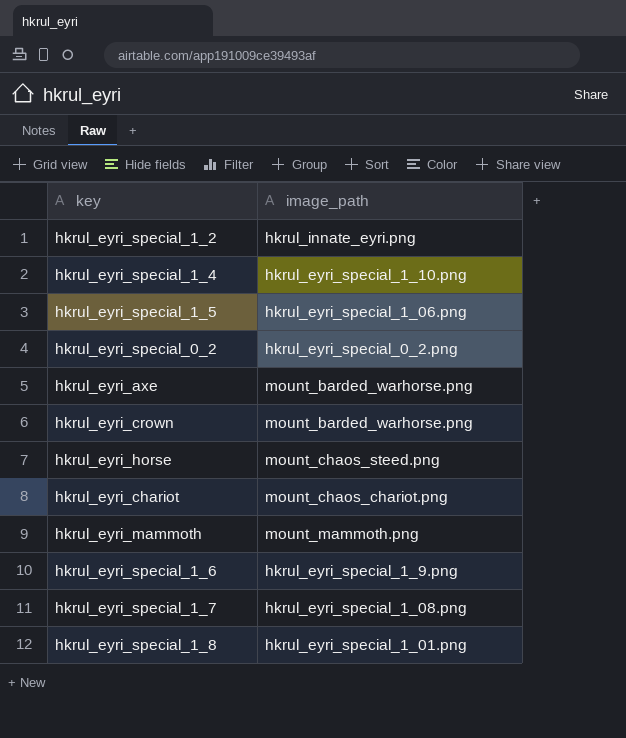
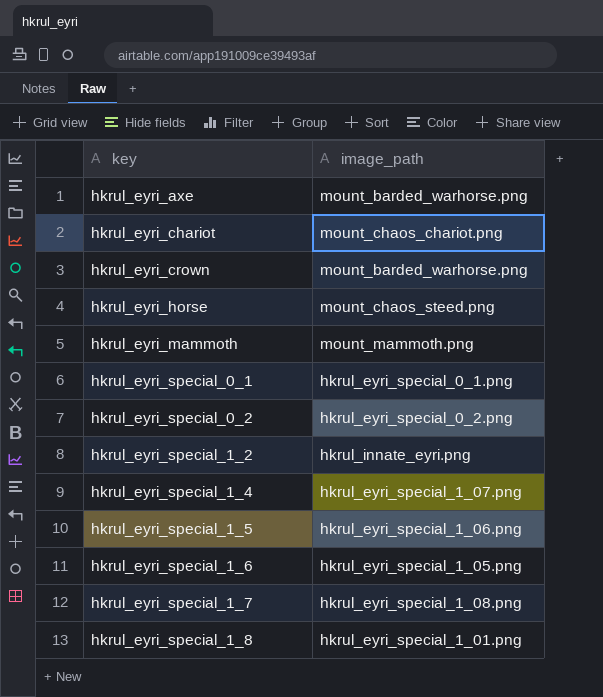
row order: none -> key ascending
row hkrul_eyri_special_0_1: none -> hkrul_eyri_special_0_1.png
hkrul_eyri_special_1_4 | image_path: hkrul_eyri_special_1_10.png -> hkrul_eyri_special_1_07.png
hkrul_eyri_special_1_6 | image_path: hkrul_eyri_special_1_9.png -> hkrul_eyri_special_1_05.png

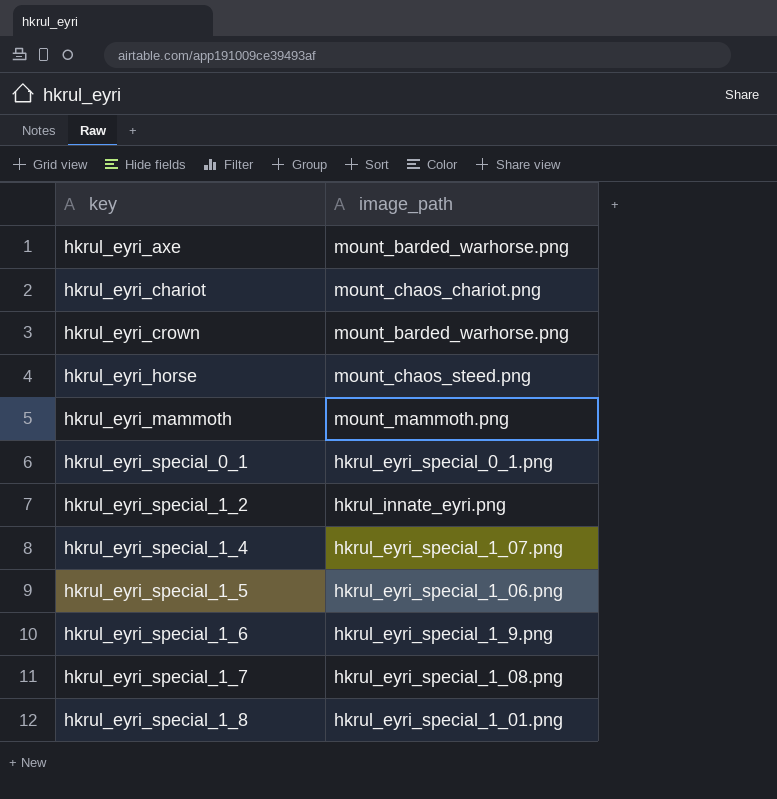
row hkrul_eyri_special_0_2: hkrul_eyri_special_0_2.png -> none
hkrul_eyri_special_1_6 | image_path: hkrul_eyri_special_1_05.png -> hkrul_eyri_special_1_9.png

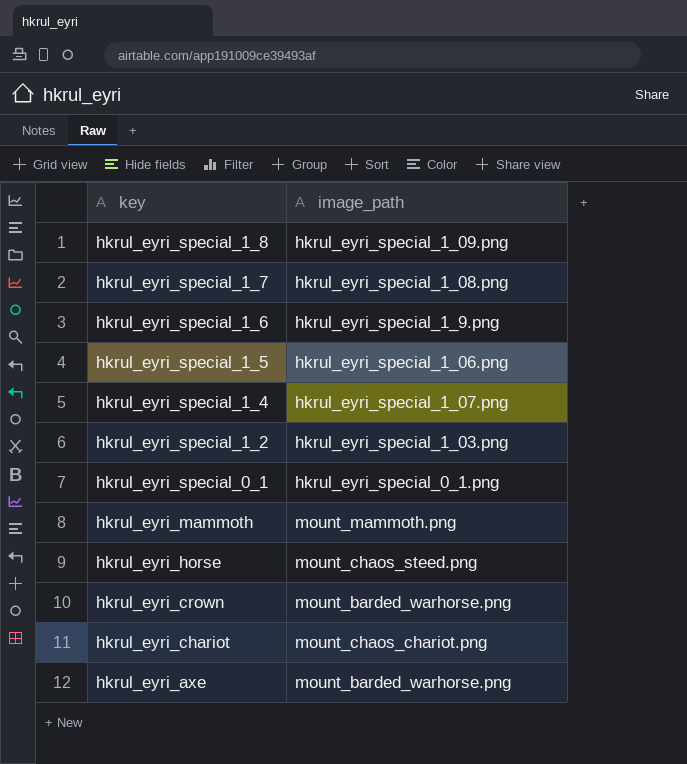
row order: key ascending -> key descending
hkrul_eyri_special_1_8 | image_path: hkrul_eyri_special_1_01.png -> hkrul_eyri_special_1_09.png
hkrul_eyri_special_1_2 | image_path: hkrul_innate_eyri.png -> hkrul_eyri_special_1_03.png

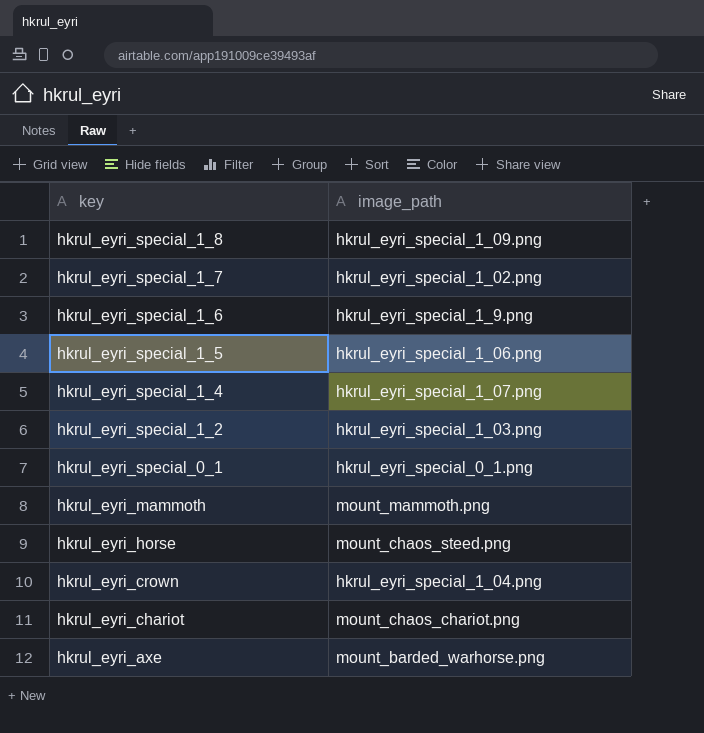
hkrul_eyri_special_1_7 | image_path: hkrul_eyri_special_1_08.png -> hkrul_eyri_special_1_02.png
hkrul_eyri_crown | image_path: mount_barded_warhorse.png -> hkrul_eyri_special_1_04.png

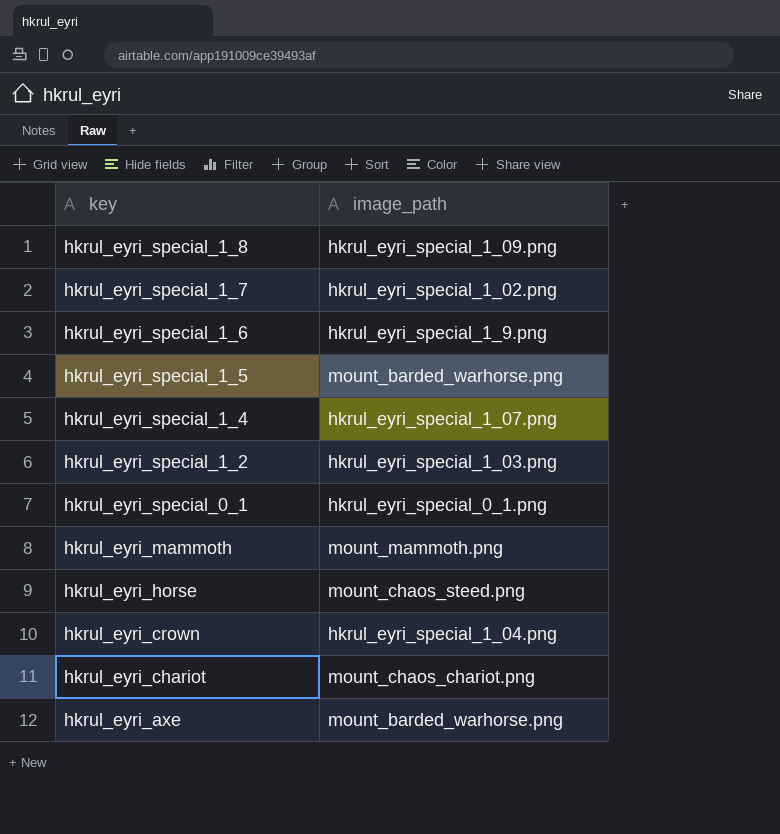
hkrul_eyri_special_1_5 | image_path: hkrul_eyri_special_1_06.png -> mount_barded_warhorse.png

